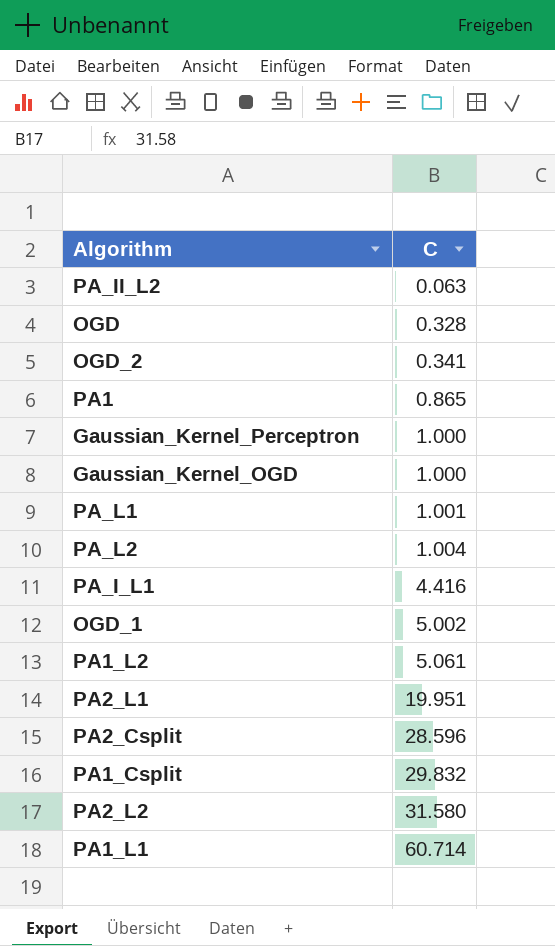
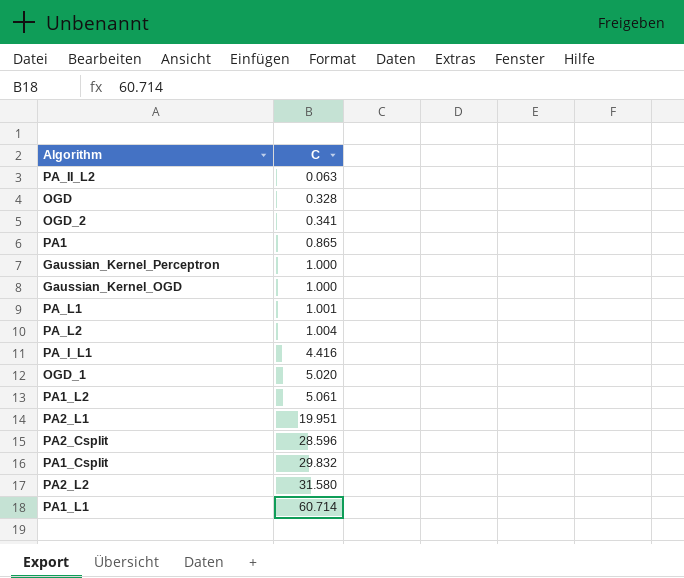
OGD_1 | C: 5.002 -> 5.020

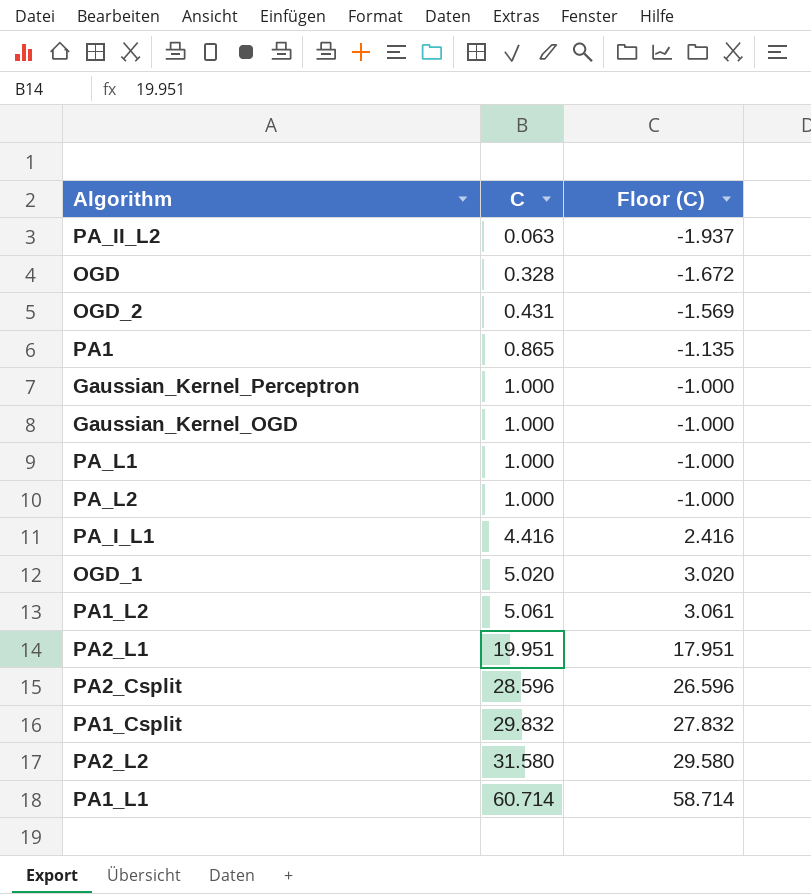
column Floor (C) | formula: none -> [C] - 2
OGD_2 | C: 0.341 -> 0.431
PA_L1 | C: 1.001 -> 1.000
PA_L2 | C: 1.004 -> 1.000

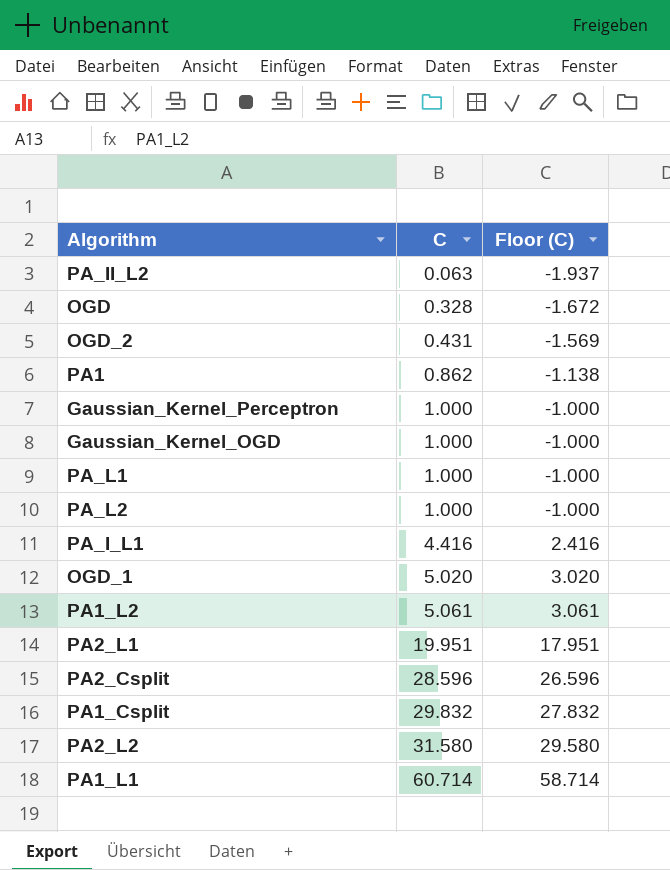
PA1 | C: 0.865 -> 0.862
PA1 | Floor (C): -1.135 -> -1.138

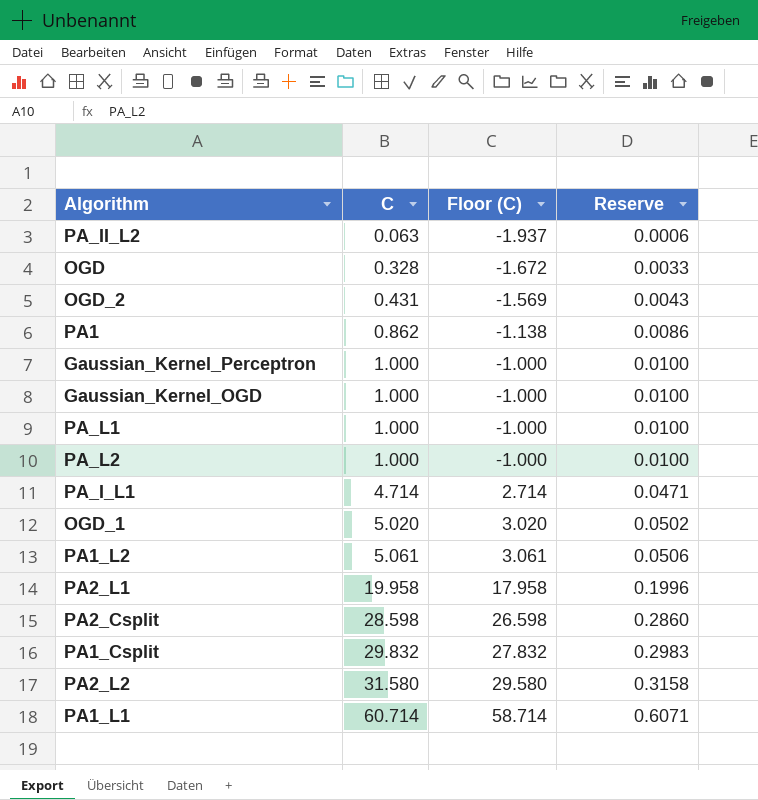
column Reserve | formula: none -> [C] * 0.01
PA_I_L1 | C: 4.416 -> 4.714
PA_I_L1 | Floor (C): 2.416 -> 2.714
PA2_L1 | C: 19.951 -> 19.958
PA2_L1 | Floor (C): 17.951 -> 17.958
PA2_Csplit | C: 28.596 -> 28.598
PA2_Csplit | Floor (C): 26.596 -> 26.598

